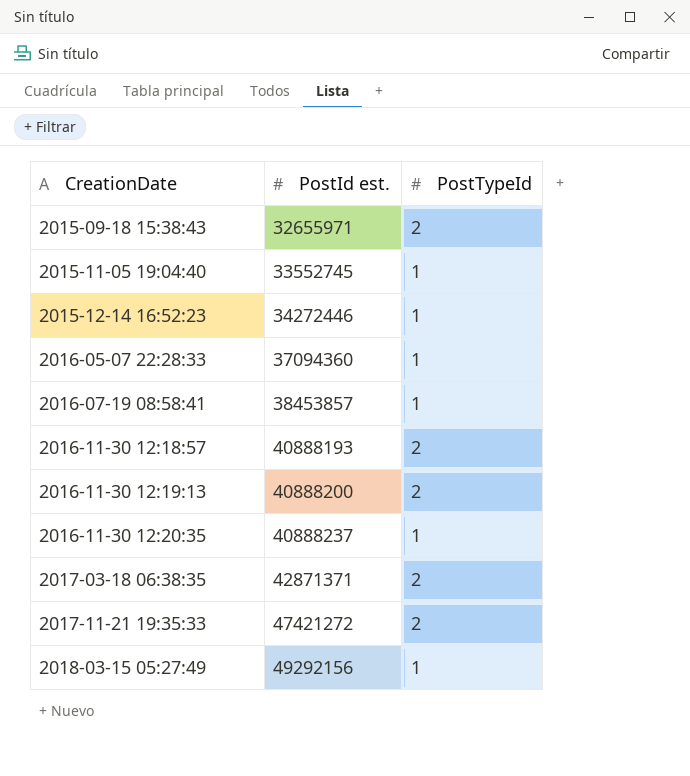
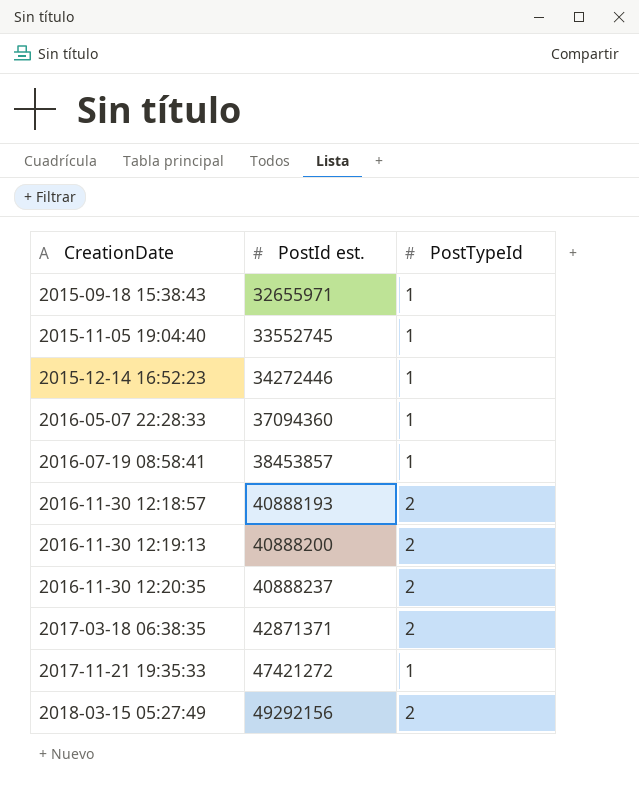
2015-09-18 15:38:43 | PostTypeId: 2 -> 1
2016-11-30 12:20:35 | PostTypeId: 1 -> 2
2017-11-21 19:35:33 | PostTypeId: 2 -> 1
2018-03-15 05:27:49 | PostTypeId: 1 -> 2

